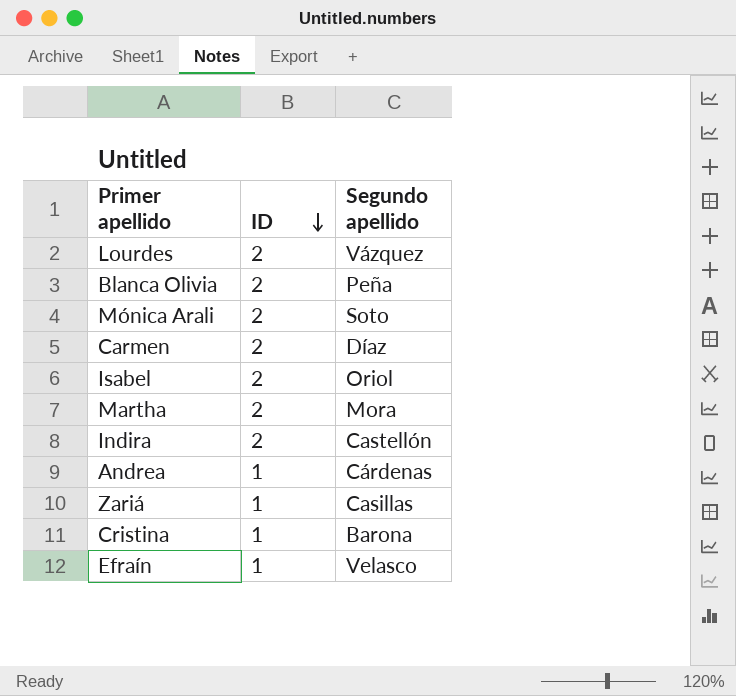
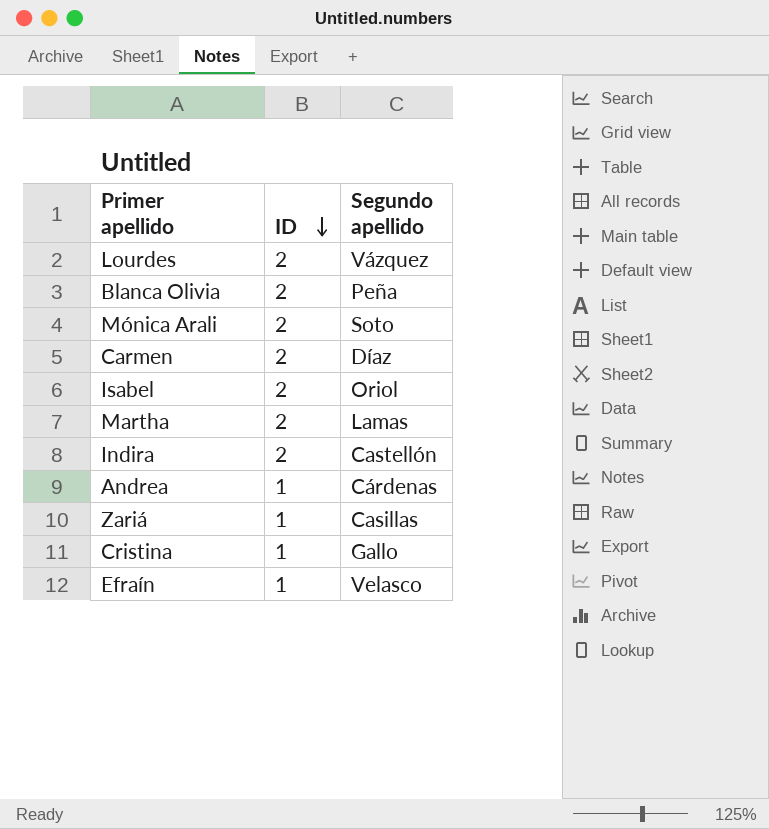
Martha | Segundo apellido: Mora -> Lamas
Cristina | Segundo apellido: Barona -> Gallo

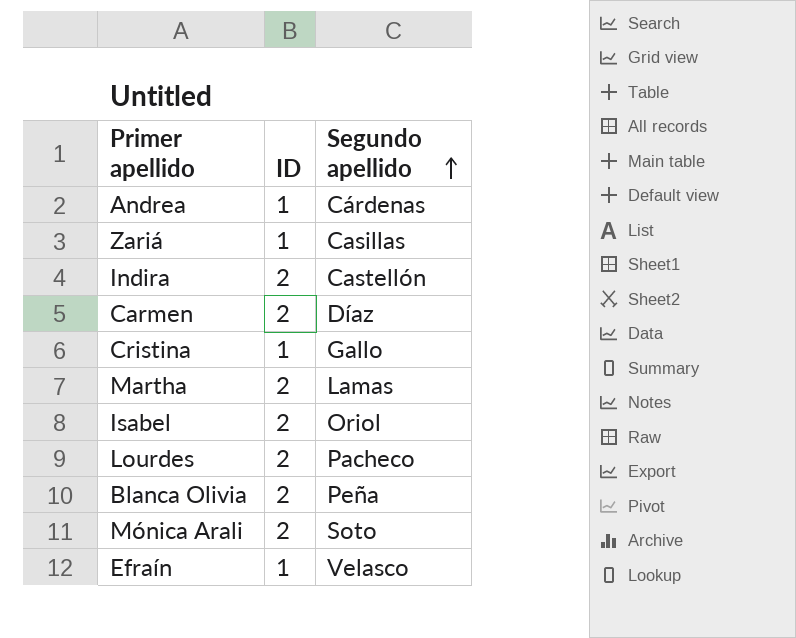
row order: ID descending -> Segundo apellido ascending
Lourdes | Segundo apellido: Vázquez -> Pacheco

